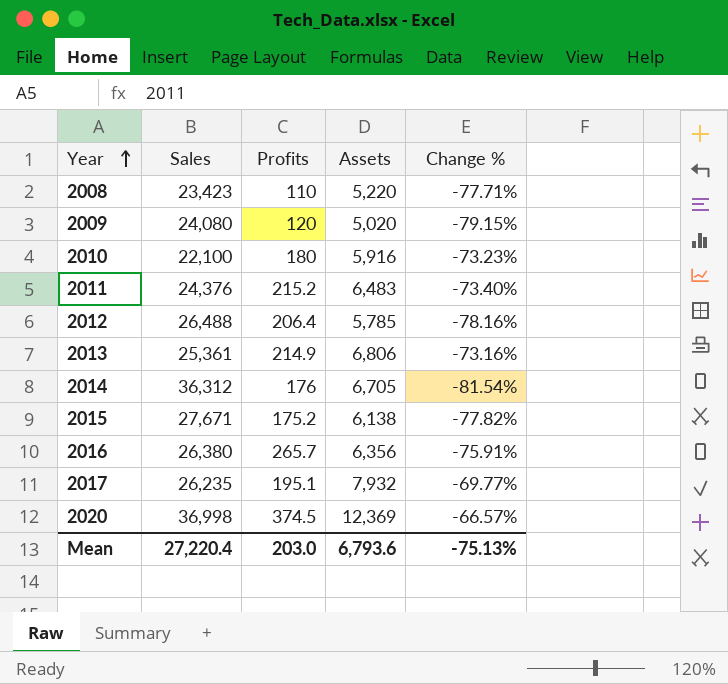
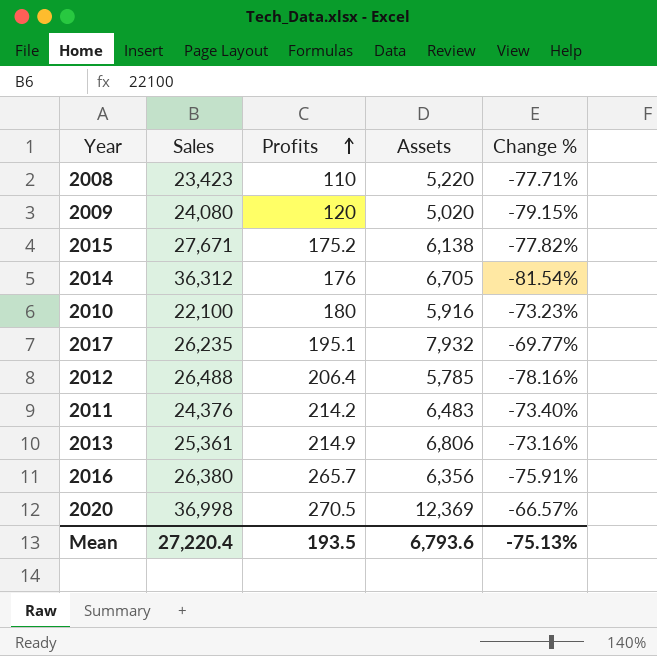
row order: Year ascending -> Profits ascending
2011 | Profits: 215.2 -> 214.2
2020 | Profits: 374.5 -> 270.5
Mean | Profits: 203.0 -> 193.5

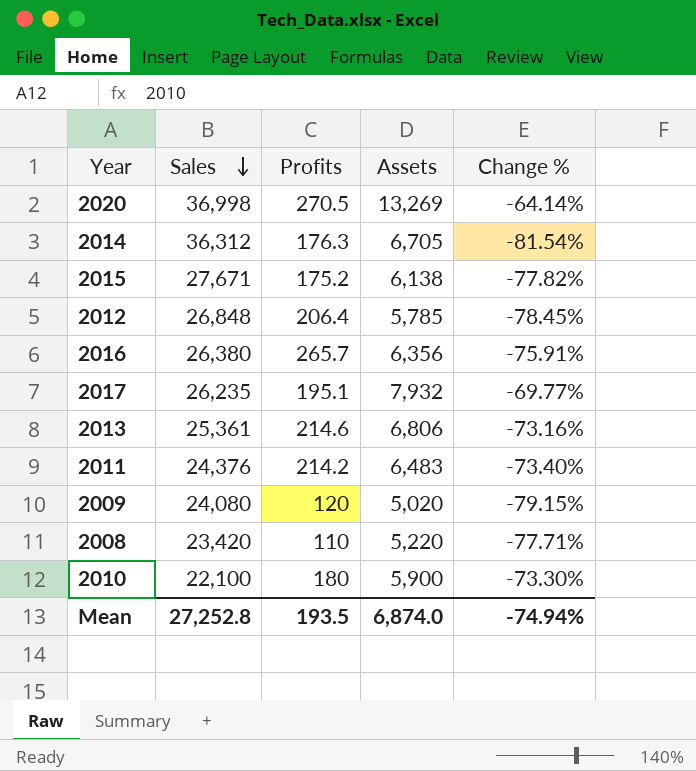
row order: Profits ascending -> Sales descending
2020 | Assets: 12,369 -> 13,269
2020 | Change %: -66.57% -> -64.14%
2014 | Profits: 176 -> 176.3
2012 | Sales: 26,488 -> 26,848
2012 | Change %: -78.16% -> -78.45%
2013 | Profits: 214.9 -> 214.6
2008 | Sales: 23,423 -> 23,420
2010 | Assets: 5,916 -> 5,900
2010 | Change %: -73.23% -> -73.30%
Mean | Sales: 27,220.4 -> 27,252.8
Mean | Assets: 6,793.6 -> 6,874.0
Mean | Change %: -75.13% -> -74.94%

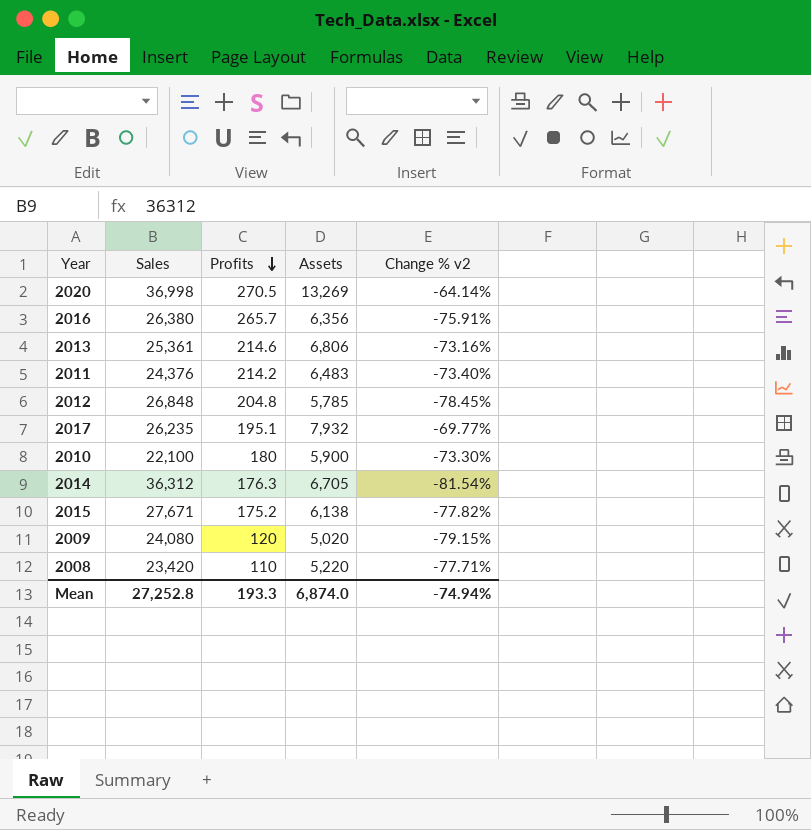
row order: Sales descending -> Profits descending
column name: Change % -> Change % v2
2012 | Profits: 206.4 -> 204.8
Mean | Profits: 193.5 -> 193.3

